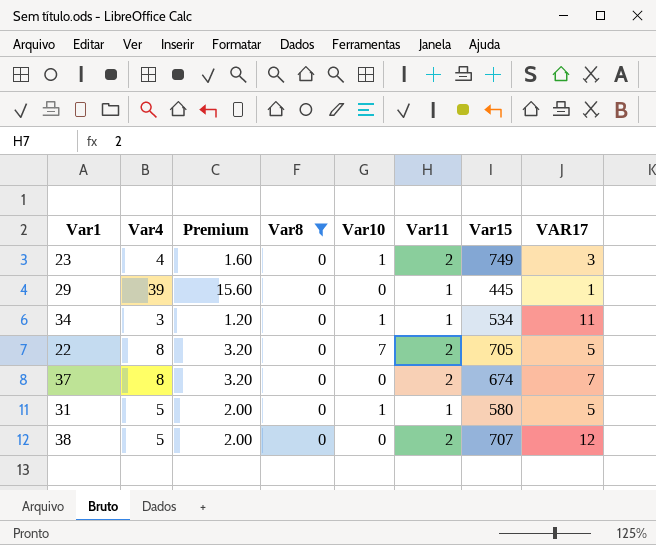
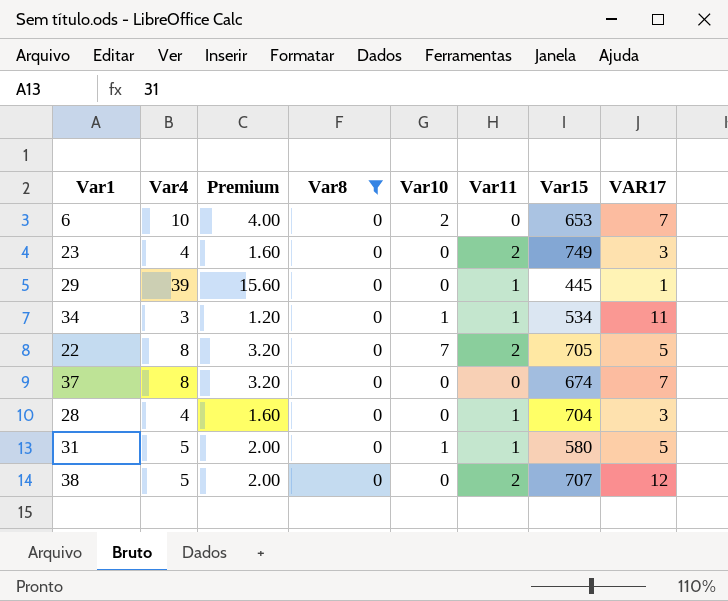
row 6: none -> 10 | 4.00 | 0 | 2 | 0 | 653 | 7
23 | Var10: 1 -> 0
37 | Var11: 2 -> 0
row 28: none -> 4 | 1.60 | 0 | 0 | 1 | 704 | 3

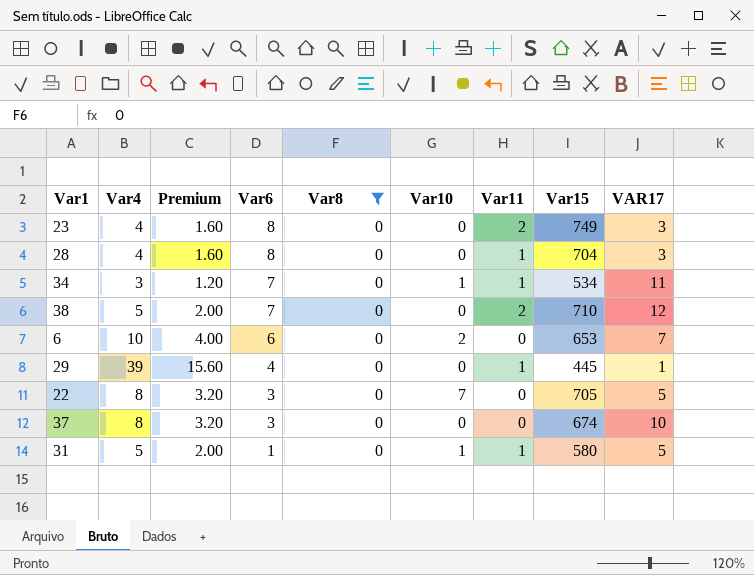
row order: none -> Var6 descending
column Var6 | position: none -> 4
38 | Var15: 707 -> 710
22 | Var11: 2 -> 0
37 | VAR17: 7 -> 10

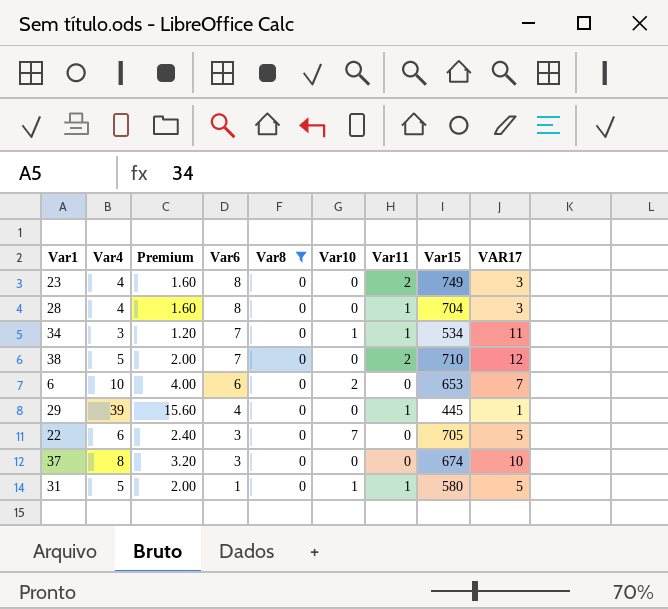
22 | Var4: 8 -> 6
22 | Premium: 3.20 -> 2.40

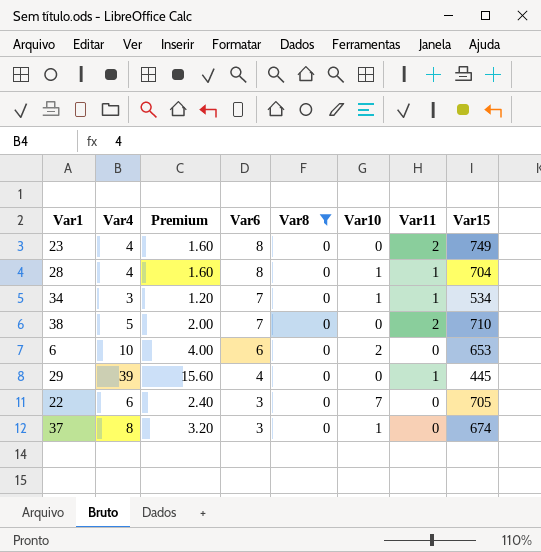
column VAR17 | position: 9 -> none
row 31: 5 | 2.00 | 1 | 0 | 1 | 1 | 580 | 5 -> none
28 | Var10: 0 -> 1
37 | Var10: 0 -> 1

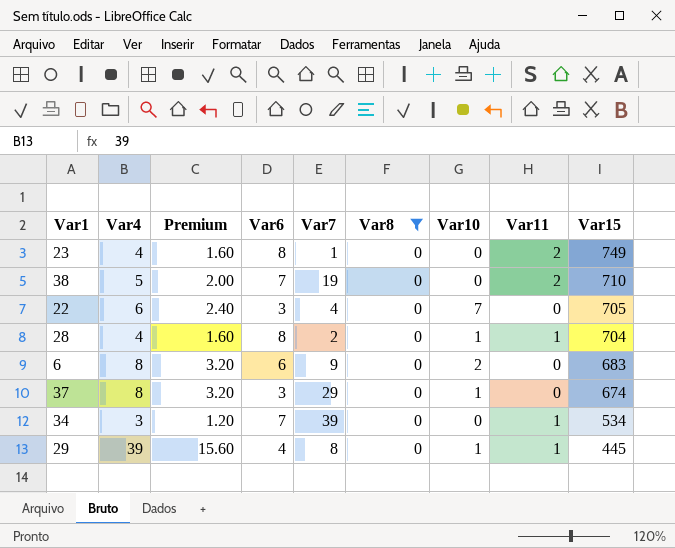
row order: Var6 descending -> Var15 descending
column Var7 | position: none -> 5
6 | Var4: 10 -> 8
6 | Premium: 4.00 -> 3.20
6 | Var15: 653 -> 683
34 | Var10: 1 -> 0
29 | Var10: 0 -> 1

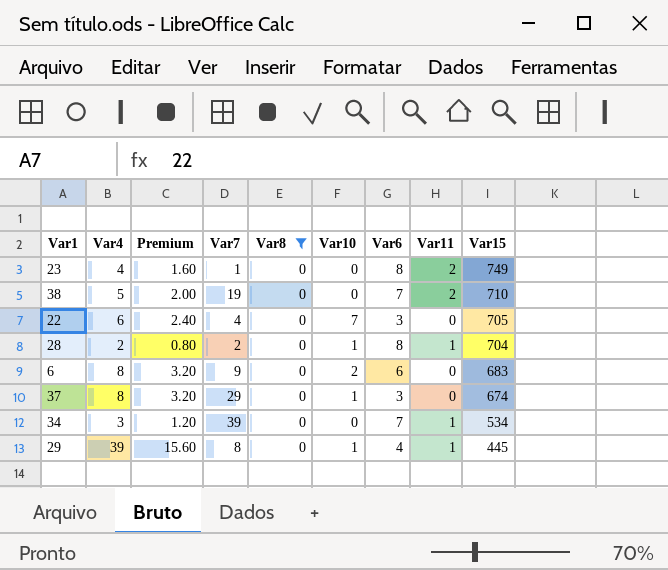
column Var6 | position: 4 -> 7
28 | Var4: 4 -> 2
28 | Premium: 1.60 -> 0.80

